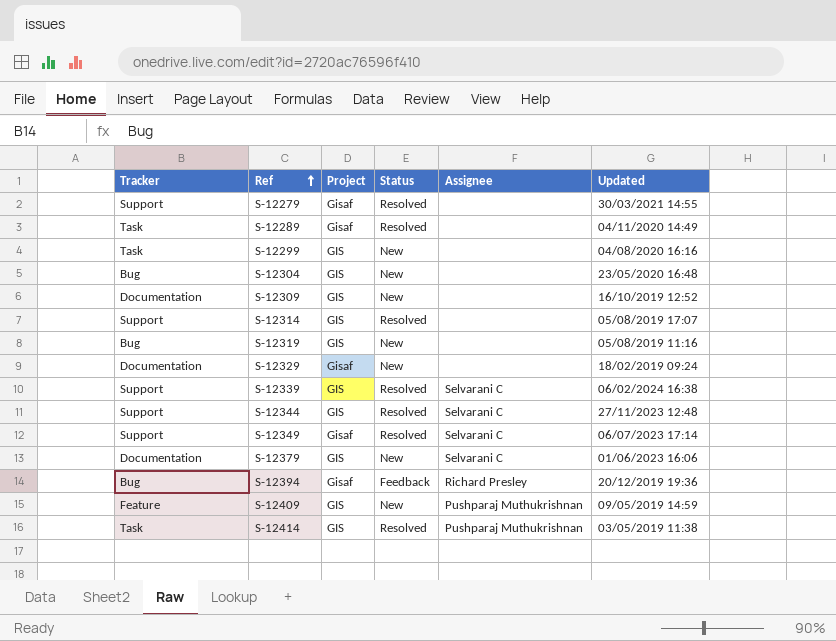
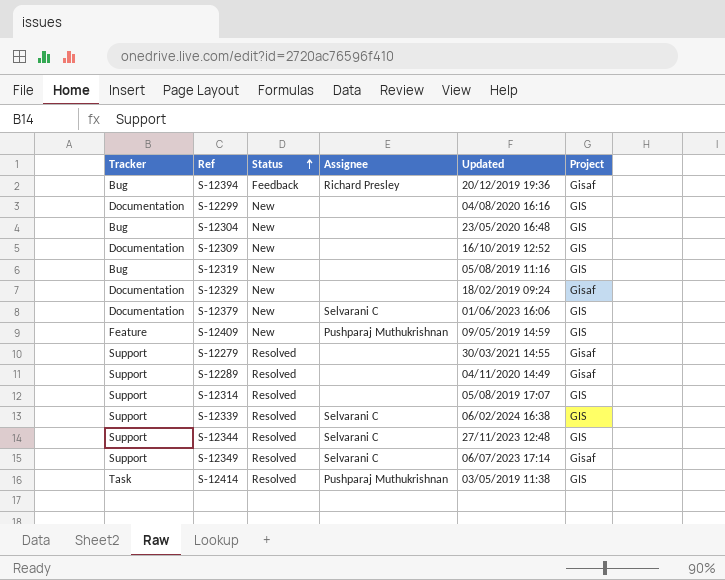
row order: Ref ascending -> Status ascending
column Project | position: 3 -> 6
S-12299 | Tracker: Task -> Documentation
S-12289 | Tracker: Task -> Support

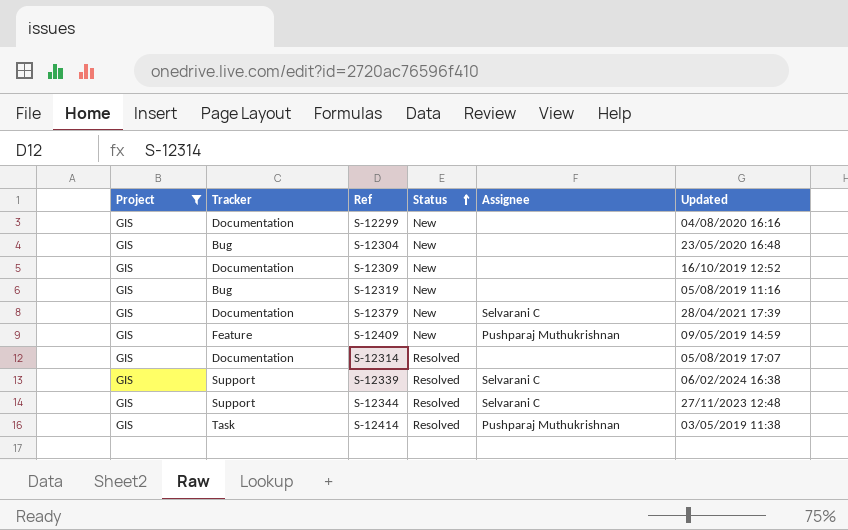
filter: none -> Project = GIS
column Project | position: 6 -> 1
S-12379 | Updated: 01/06/2023 16:06 -> 28/04/2021 17:39
S-12314 | Tracker: Support -> Documentation

